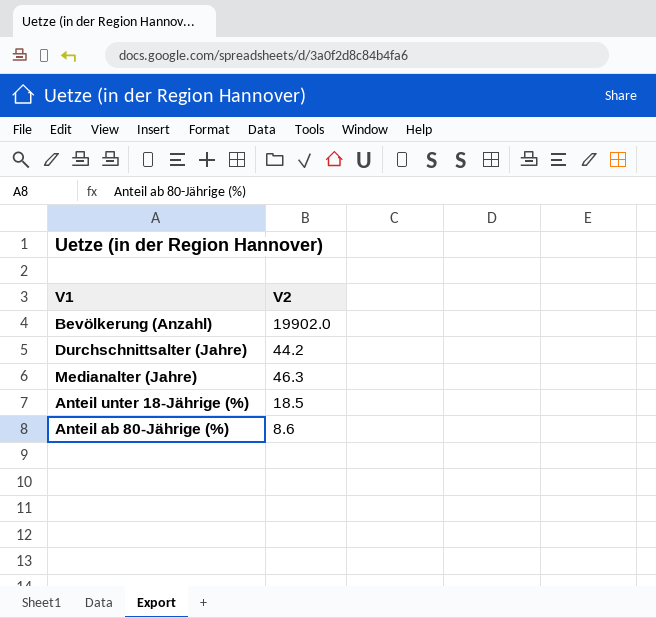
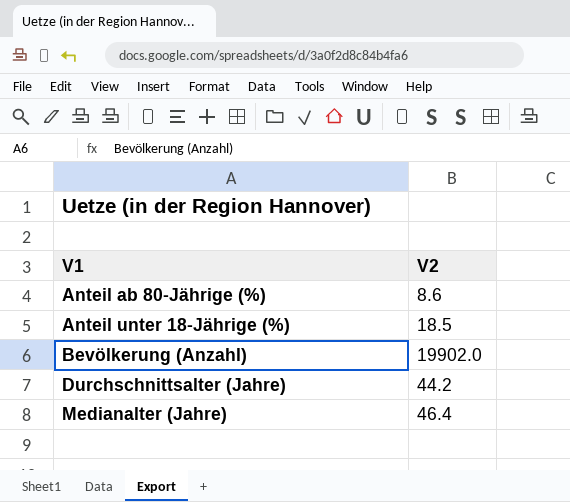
row order: none -> V1 ascending
Medianalter (Jahre) | V2: 46.3 -> 46.4

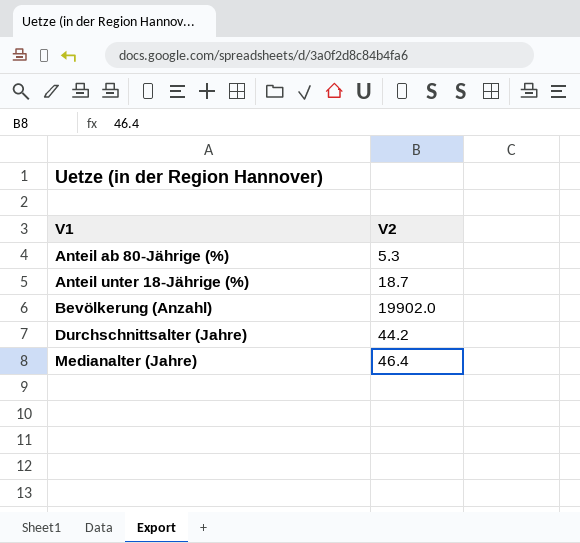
Anteil ab 80-Jährige (%) | V2: 8.6 -> 5.3
Anteil unter 18-Jährige (%) | V2: 18.5 -> 18.7

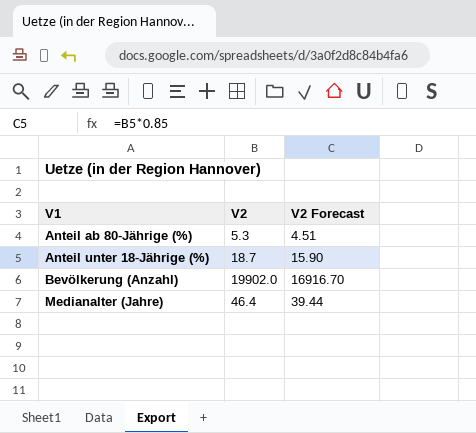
column V2 Forecast | formula: none -> [V2] * 0.85
row Durchschnittsalter (Jahre): 44.2 -> none

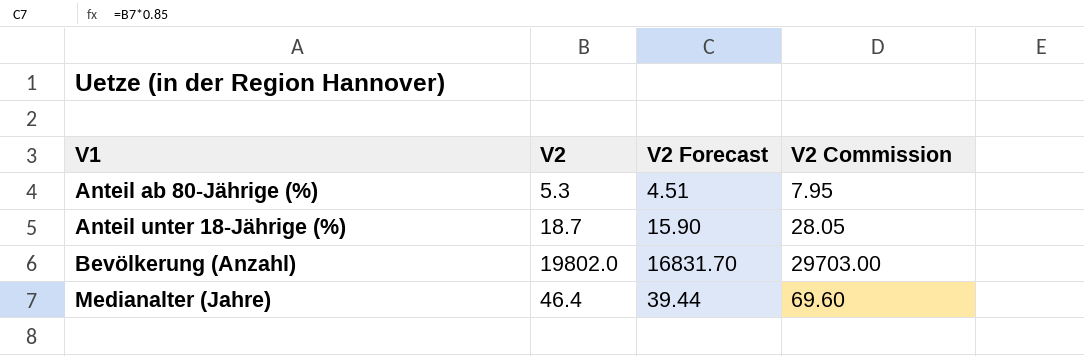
column V2 Commission | formula: none -> [V2] * 1.5
Bevölkerung (Anzahl) | V2: 19902.0 -> 19802.0
Bevölkerung (Anzahl) | V2 Forecast: 16916.70 -> 16831.70

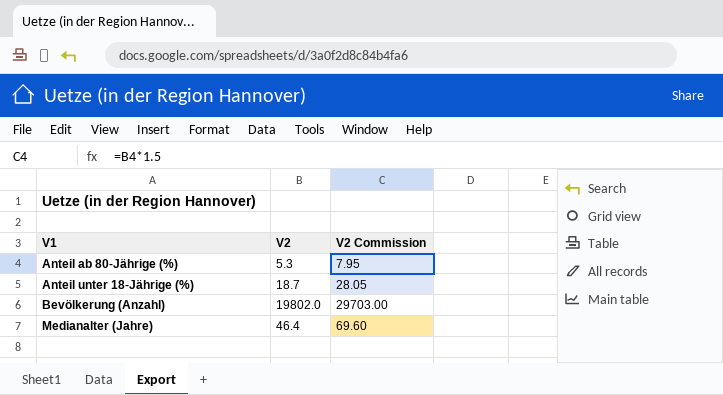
column V2 Forecast | formula: [V2] * 0.85 -> none

